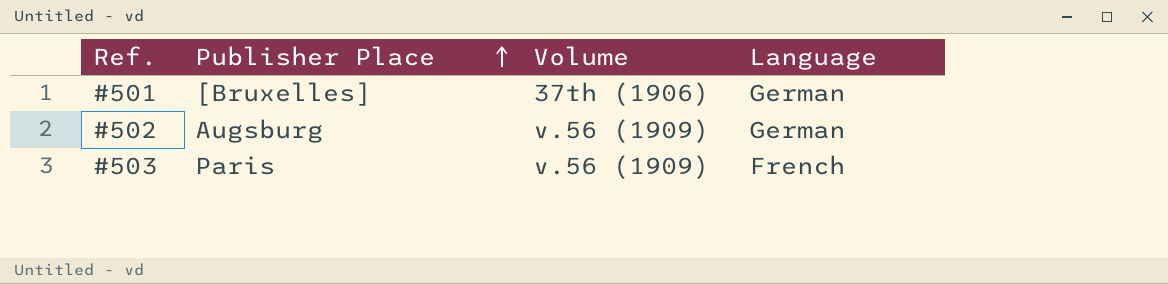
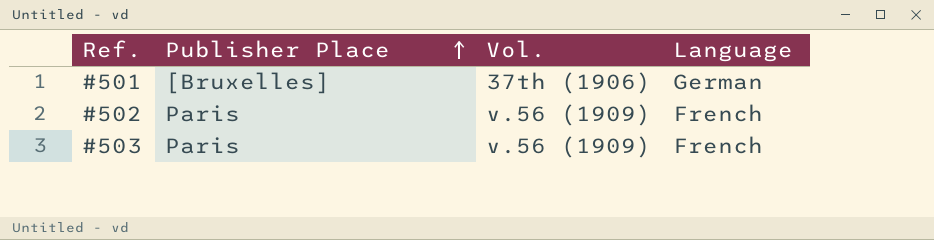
column name: Volume -> Vol.
#502 | Publisher Place: Augsburg -> Paris
#502 | Language: German -> French

